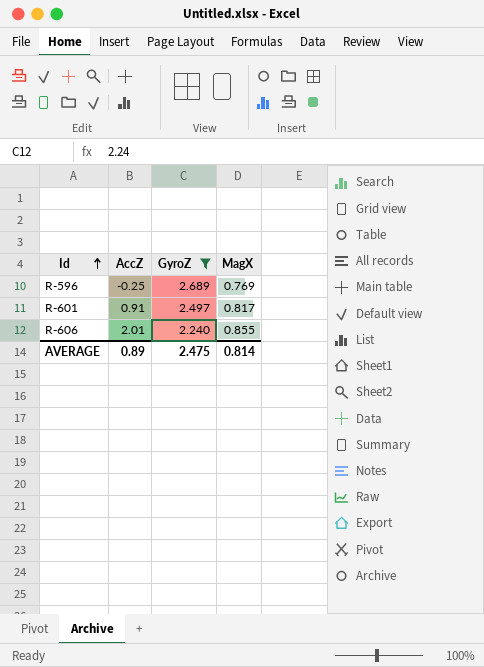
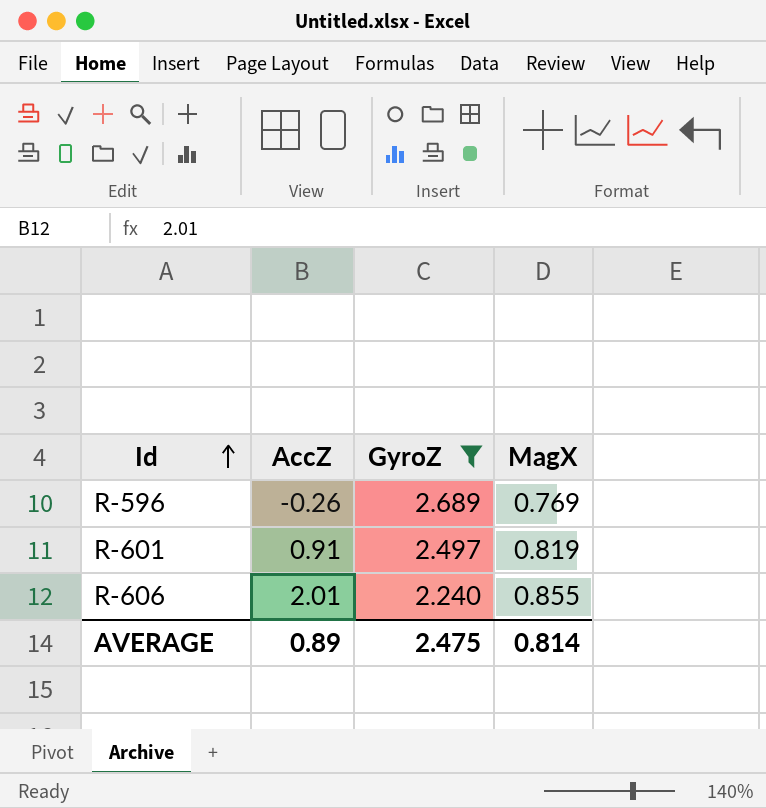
R-596 | AccZ: -0.25 -> -0.26
R-601 | MagX: 0.817 -> 0.819

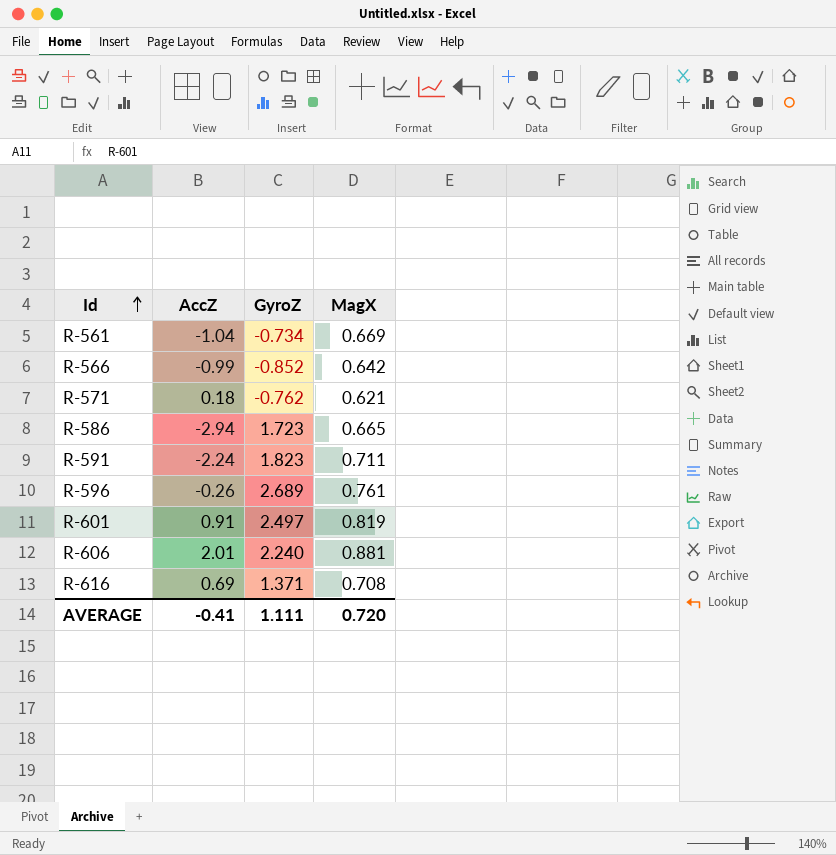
filter: GyroZ >= 2.240 -> none
R-596 | MagX: 0.769 -> 0.761
R-606 | MagX: 0.855 -> 0.881
AVERAGE | AccZ: 0.89 -> -0.41
AVERAGE | GyroZ: 2.475 -> 1.111
AVERAGE | MagX: 0.814 -> 0.720

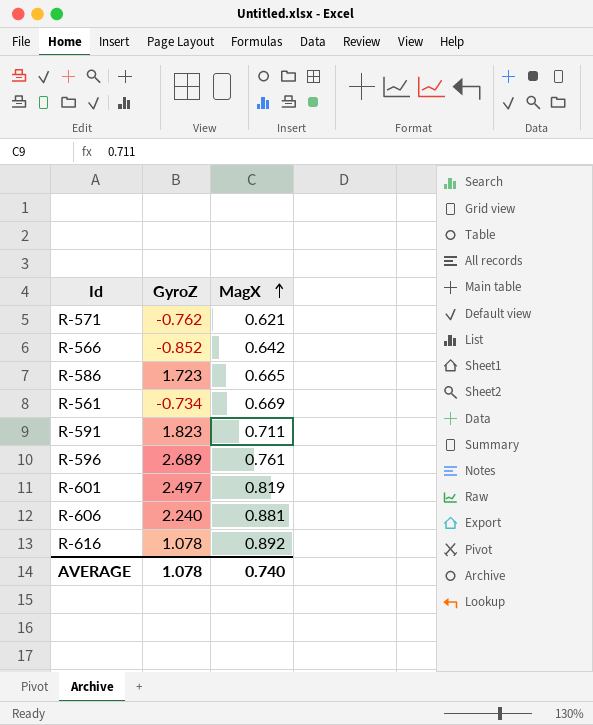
row order: Id ascending -> MagX ascending
column AccZ | position: 2 -> none
R-616 | GyroZ: 1.371 -> 1.078
R-616 | MagX: 0.708 -> 0.892
AVERAGE | GyroZ: 1.111 -> 1.078
AVERAGE | MagX: 0.720 -> 0.740

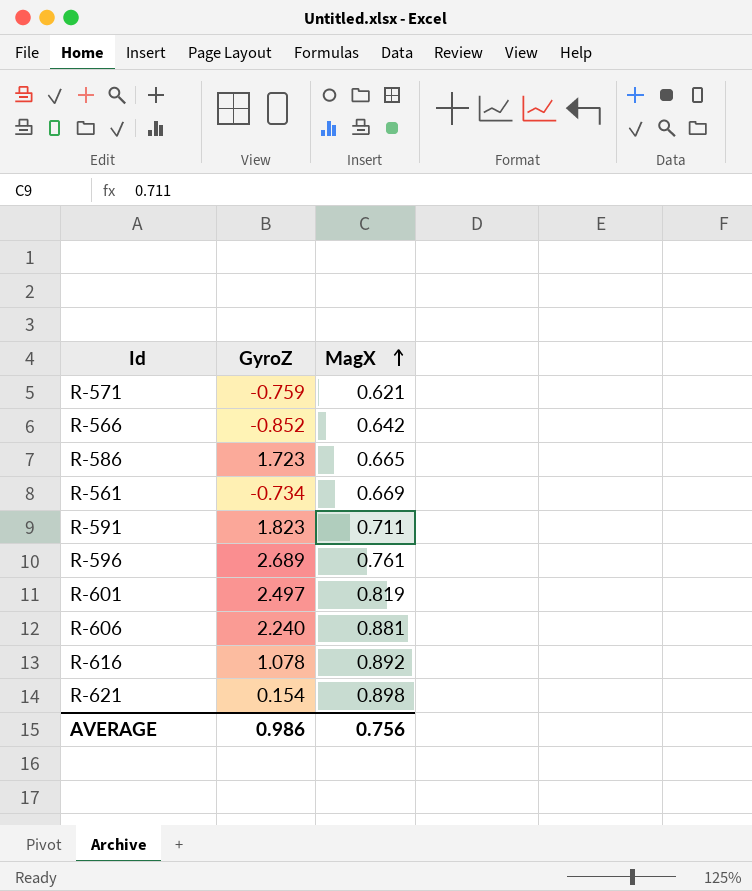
R-571 | GyroZ: -0.762 -> -0.759
row R-621: none -> 0.154 | 0.898
AVERAGE | GyroZ: 1.078 -> 0.986
AVERAGE | MagX: 0.740 -> 0.756

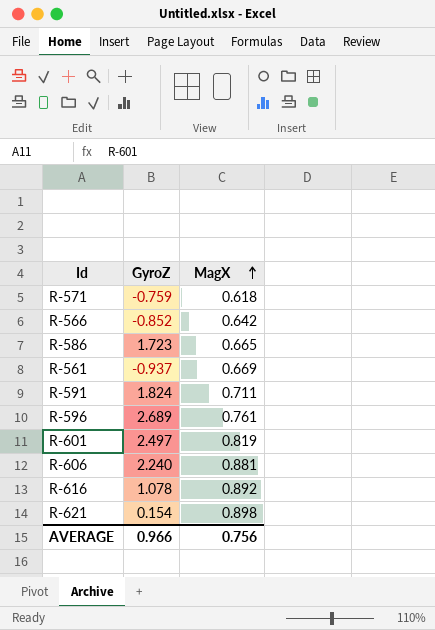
R-571 | MagX: 0.621 -> 0.618
R-561 | GyroZ: -0.734 -> -0.937
R-591 | GyroZ: 1.823 -> 1.824
AVERAGE | GyroZ: 0.986 -> 0.966

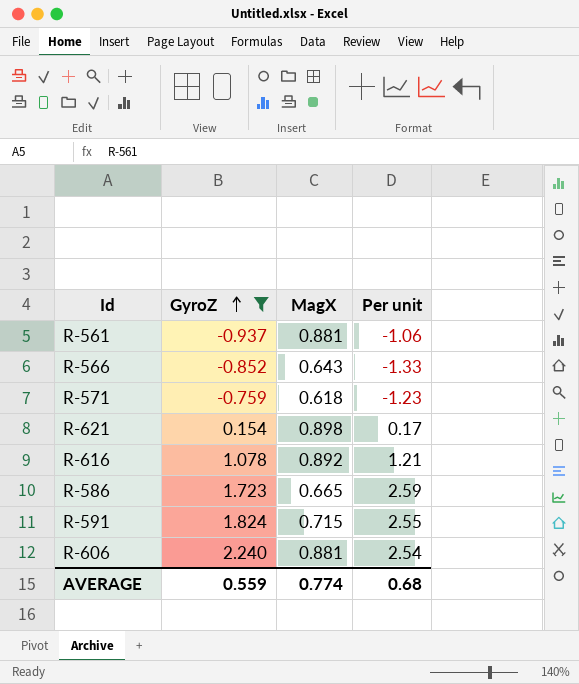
filter: none -> GyroZ <= 2.240
row order: MagX ascending -> GyroZ ascending
column Per unit | formula: none -> [GyroZ] / [MagX]
R-561 | MagX: 0.669 -> 0.881
R-566 | MagX: 0.642 -> 0.643
R-591 | MagX: 0.711 -> 0.715
AVERAGE | GyroZ: 0.966 -> 0.559
AVERAGE | MagX: 0.756 -> 0.774

